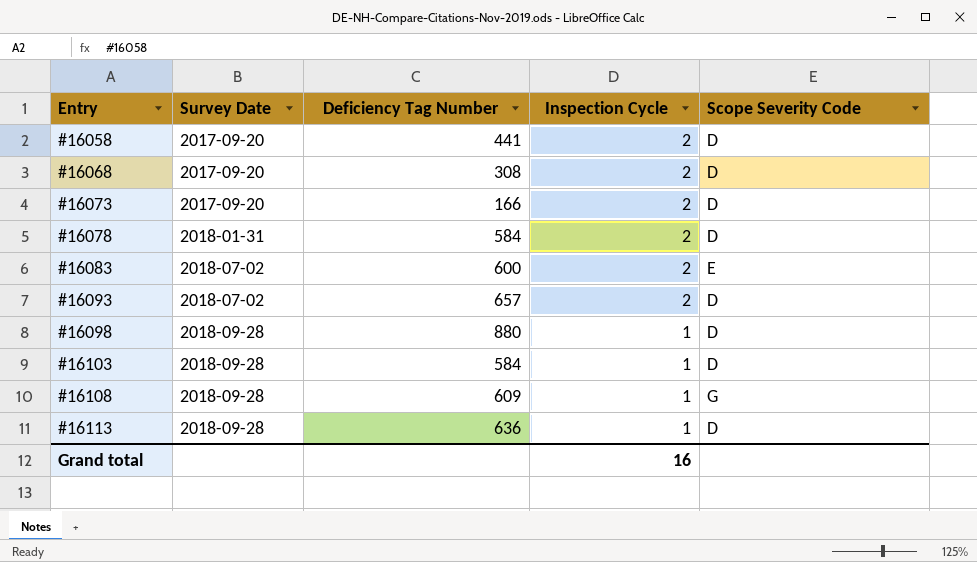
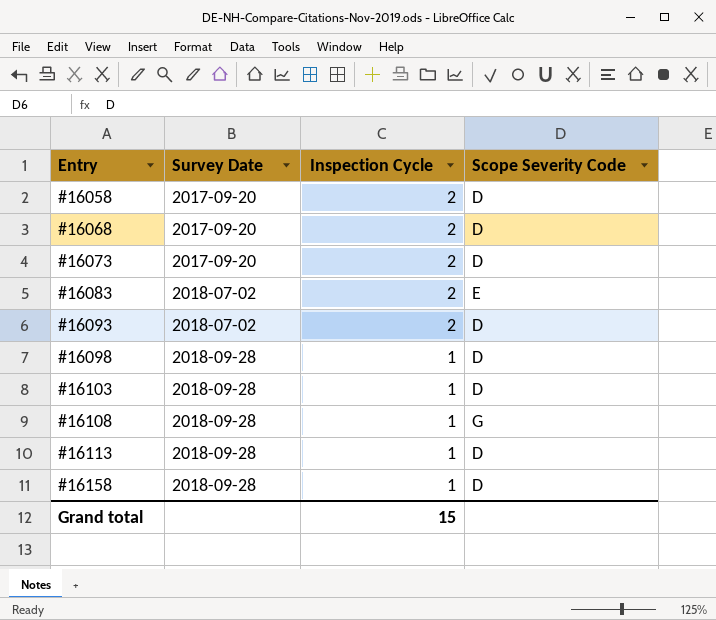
column Deficiency Tag Number | position: 3 -> none
row #16078: 2018-01-31 | 584 | 2 | D -> none
row #16158: none -> 2018-09-28 | 1 | D
Grand total | Inspection Cycle: 16 -> 15

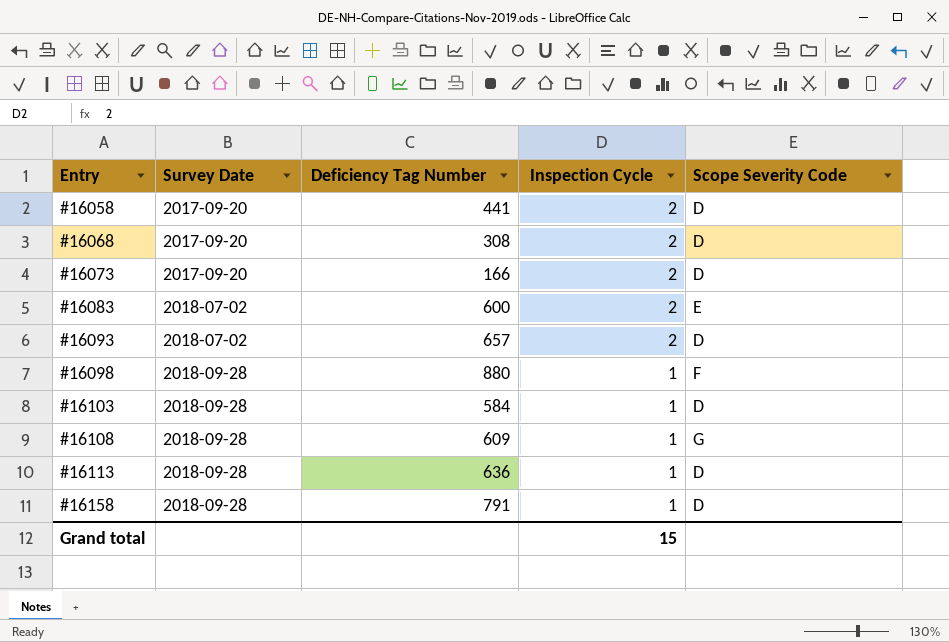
column Deficiency Tag Number | position: none -> 3
#16098 | Scope Severity Code: D -> F

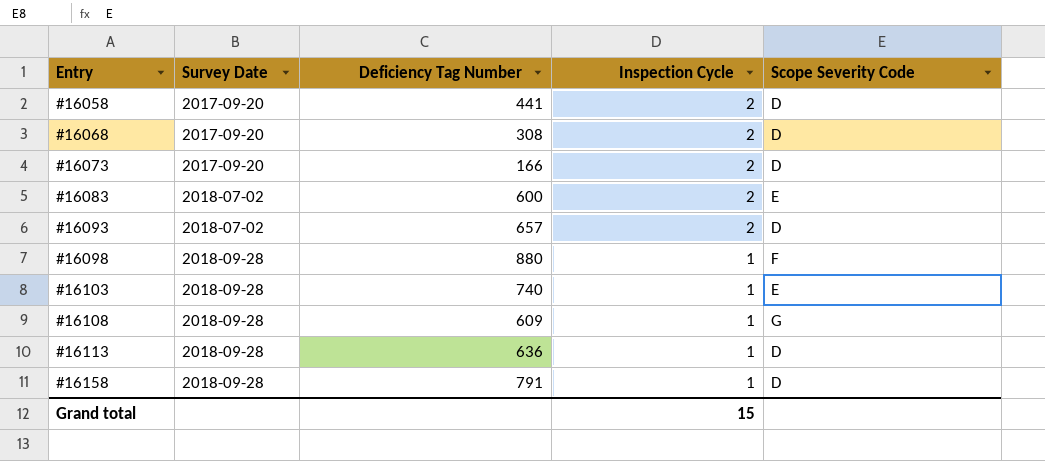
#16103 | Deficiency Tag Number: 584 -> 740
#16103 | Scope Severity Code: D -> E

